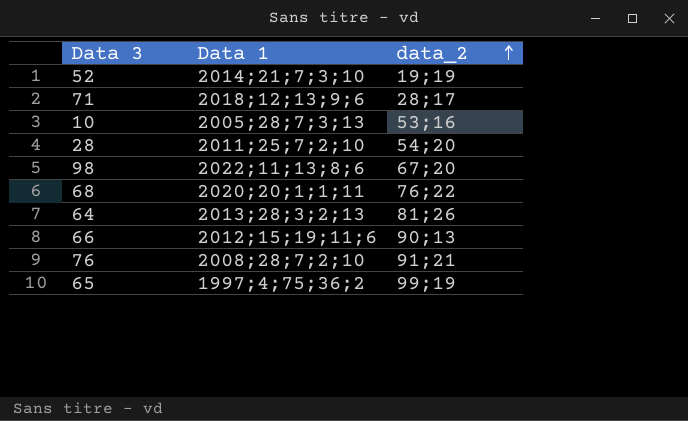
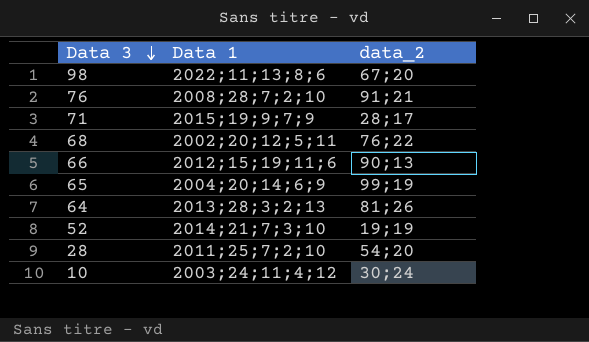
row order: data_2 ascending -> Data 3 descending
71 | Data 1: 2018;12;13;9;6 -> 2015;19;9;7;9
68 | Data 1: 2020;20;1;1;11 -> 2002;20;12;5;11
65 | Data 1: 1997;4;75;36;2 -> 2004;20;14;6;9
10 | Data 1: 2005;28;7;3;13 -> 2003;24;11;4;12
10 | data_2: 53;16 -> 30;24

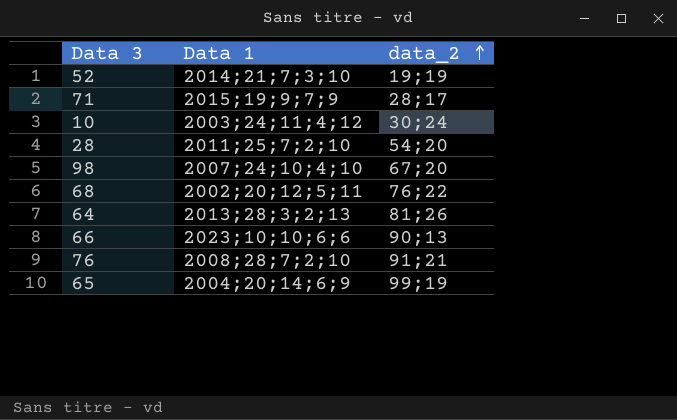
row order: Data 3 descending -> data_2 ascending
98 | Data 1: 2022;11;13;8;6 -> 2007;24;10;4;10
66 | Data 1: 2012;15;19;11;6 -> 2023;10;10;6;6

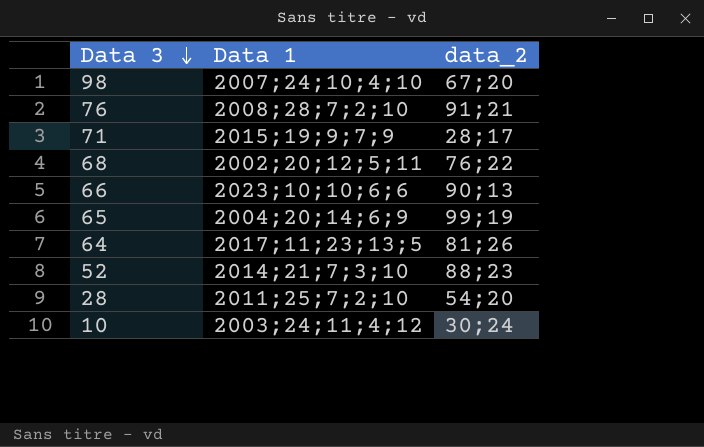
row order: data_2 ascending -> Data 3 descending
64 | Data 1: 2013;28;3;2;13 -> 2017;11;23;13;5
52 | data_2: 19;19 -> 88;23

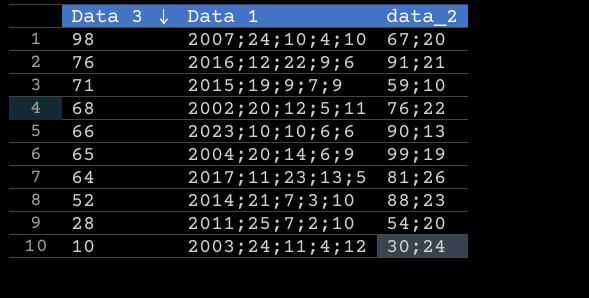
76 | Data 1: 2008;28;7;2;10 -> 2016;12;22;9;6
71 | data_2: 28;17 -> 59;10

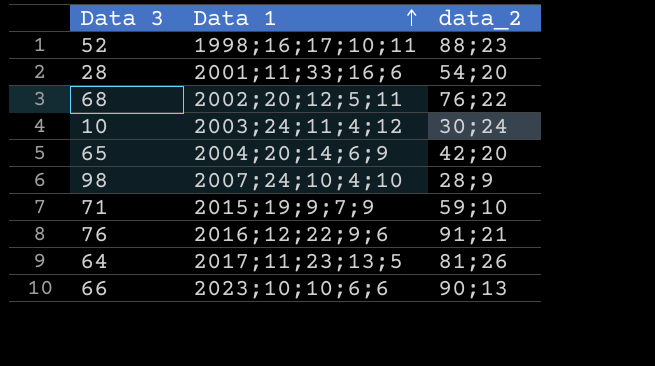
row order: Data 3 descending -> Data 1 ascending
52 | Data 1: 2014;21;7;3;10 -> 1998;16;17;10;11
28 | Data 1: 2011;25;7;2;10 -> 2001;11;33;16;6
65 | data_2: 99;19 -> 42;20
98 | data_2: 67;20 -> 28;9

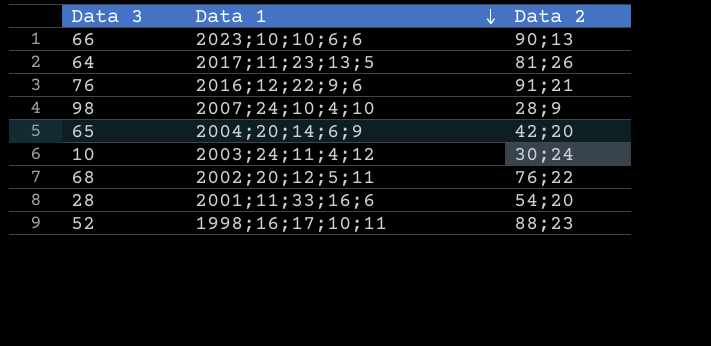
row order: Data 1 ascending -> Data 1 descending
column name: data_2 -> Data 2
row 71: 2015;19;9;7;9 | 59;10 -> none

